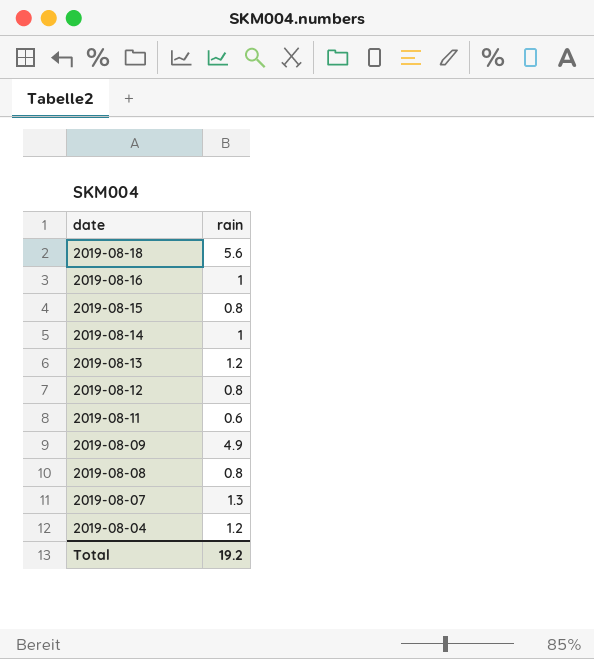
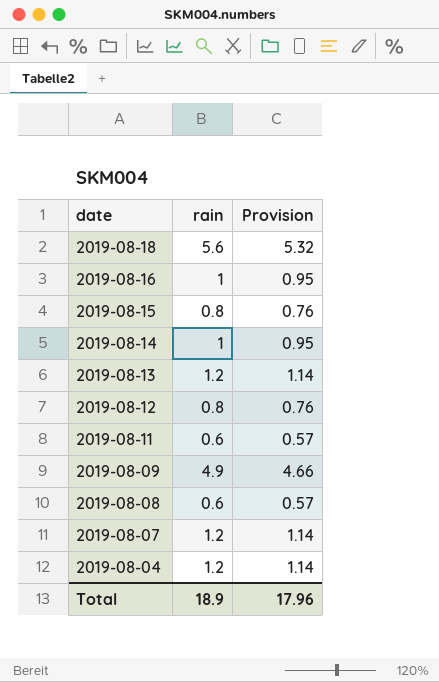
column Provision | formula: none -> [rain] * 0.95
2019-08-08 | rain: 0.8 -> 0.6
2019-08-07 | rain: 1.3 -> 1.2
Total | rain: 19.2 -> 18.9

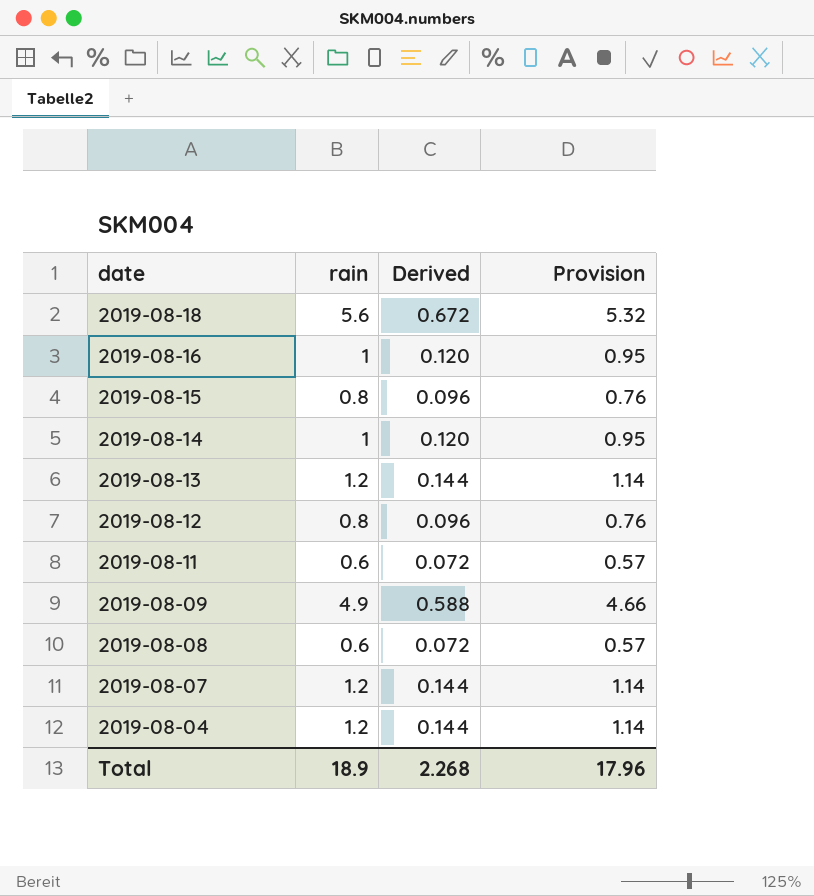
column Derived | formula: none -> [rain] * 0.12

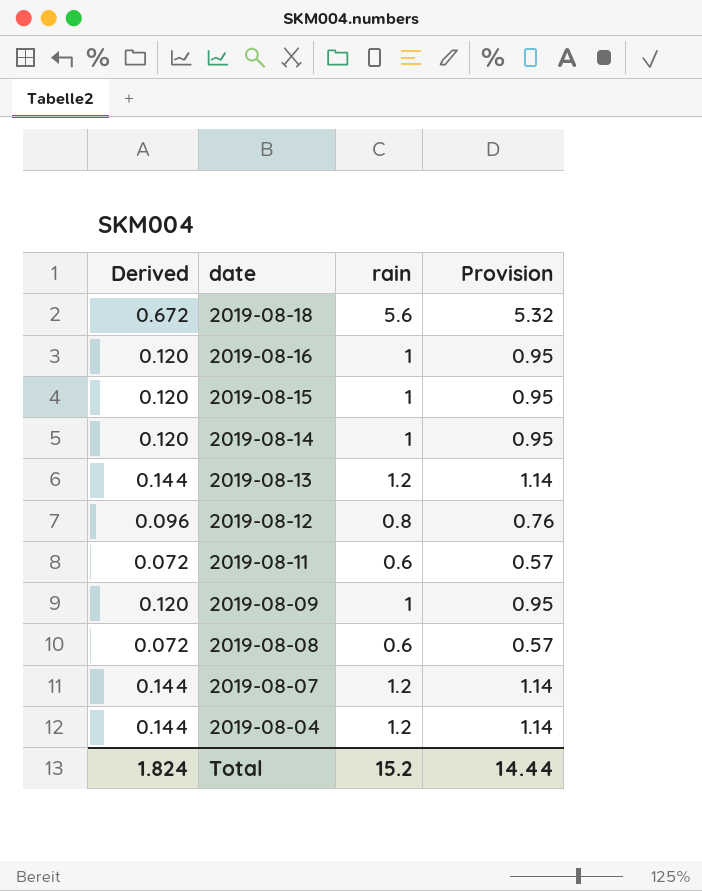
column Derived | position: 3 -> 1
2019-08-15 | Derived: 0.096 -> 0.120
2019-08-15 | rain: 0.8 -> 1
2019-08-15 | Provision: 0.76 -> 0.95
2019-08-09 | Derived: 0.588 -> 0.120
2019-08-09 | rain: 4.9 -> 1
2019-08-09 | Provision: 4.66 -> 0.95
Total | Derived: 2.268 -> 1.824
Total | rain: 18.9 -> 15.2
Total | Provision: 17.96 -> 14.44

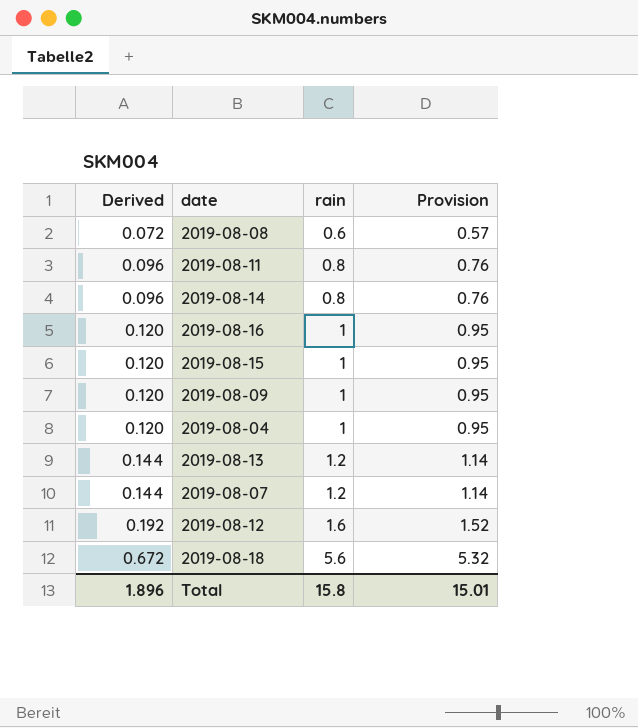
row order: date descending -> Derived ascending
2019-08-11 | Derived: 0.072 -> 0.096
2019-08-11 | rain: 0.6 -> 0.8
2019-08-11 | Provision: 0.57 -> 0.76
2019-08-14 | Derived: 0.120 -> 0.096
2019-08-14 | rain: 1 -> 0.8
2019-08-14 | Provision: 0.95 -> 0.76
2019-08-04 | Derived: 0.144 -> 0.120
2019-08-04 | rain: 1.2 -> 1
2019-08-04 | Provision: 1.14 -> 0.95
2019-08-12 | Derived: 0.096 -> 0.192
2019-08-12 | rain: 0.8 -> 1.6
2019-08-12 | Provision: 0.76 -> 1.52
Total | Derived: 1.824 -> 1.896
Total | rain: 15.2 -> 15.8
Total | Provision: 14.44 -> 15.01

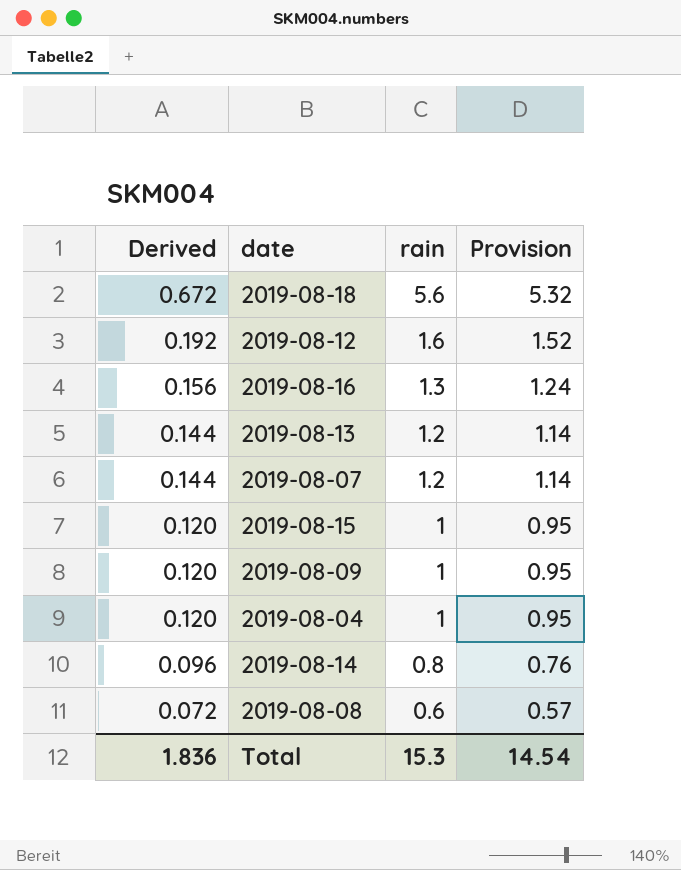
row order: Derived ascending -> Derived descending
row 2019-08-11: 0.096 | 0.8 | 0.76 -> none
2019-08-16 | Derived: 0.120 -> 0.156
2019-08-16 | rain: 1 -> 1.3
2019-08-16 | Provision: 0.95 -> 1.24
Total | Derived: 1.896 -> 1.836
Total | rain: 15.8 -> 15.3
Total | Provision: 15.01 -> 14.54

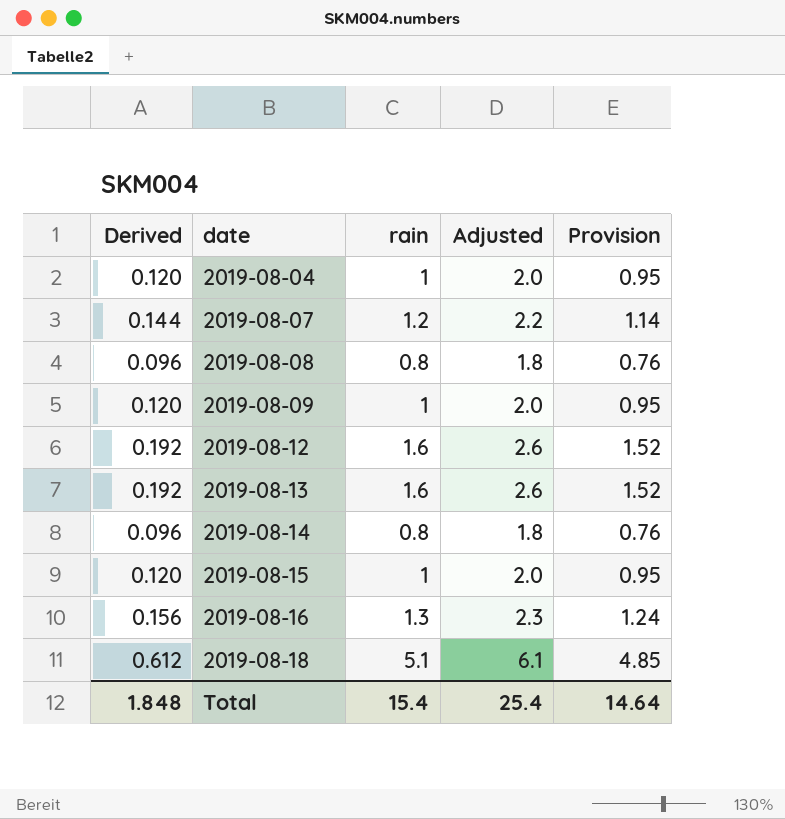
row order: Derived descending -> date ascending
column Adjusted | formula: none -> [rain] + 1
2019-08-08 | Derived: 0.072 -> 0.096
2019-08-08 | rain: 0.6 -> 0.8
2019-08-08 | Provision: 0.57 -> 0.76
2019-08-13 | Derived: 0.144 -> 0.192
2019-08-13 | rain: 1.2 -> 1.6
2019-08-13 | Provision: 1.14 -> 1.52
2019-08-18 | Derived: 0.672 -> 0.612
2019-08-18 | rain: 5.6 -> 5.1
2019-08-18 | Provision: 5.32 -> 4.85
Total | Derived: 1.836 -> 1.848
Total | rain: 15.3 -> 15.4
Total | Provision: 14.54 -> 14.64

